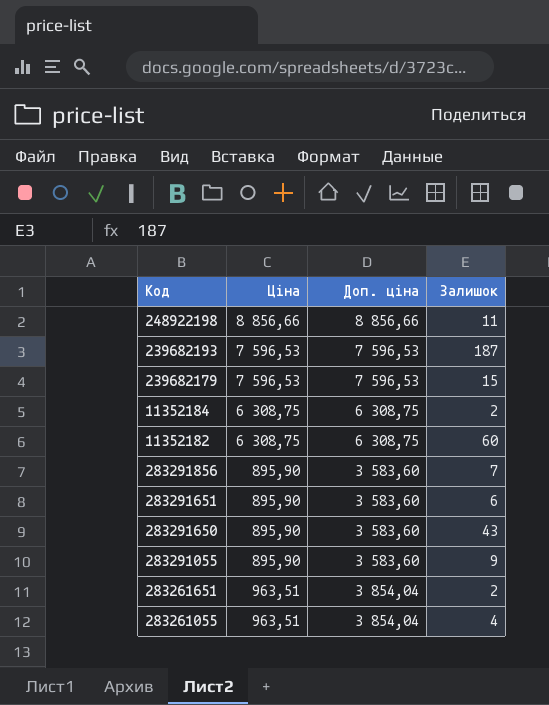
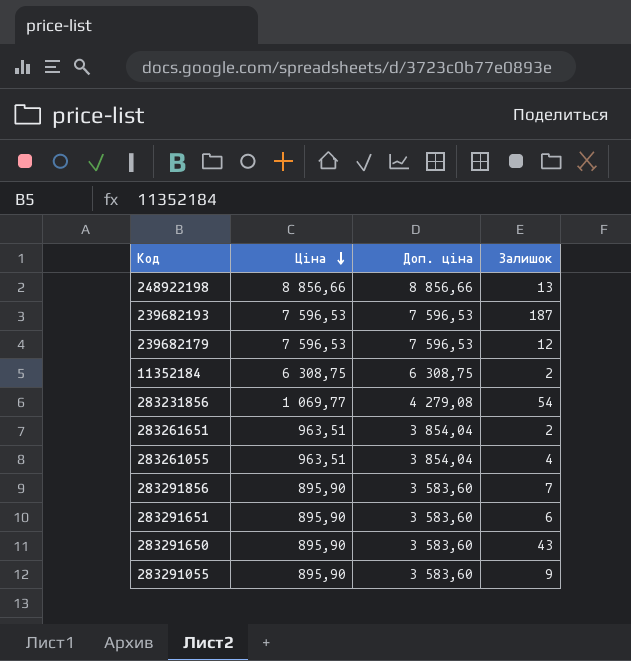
row order: none -> Ціна descending
row 11352182: 6 308,75 | 6 308,75 | 60 -> none
248922198 | Залишок: 11 -> 13
239682179 | Залишок: 15 -> 12
row 283231856: none -> 1 069,77 | 4 279,08 | 54

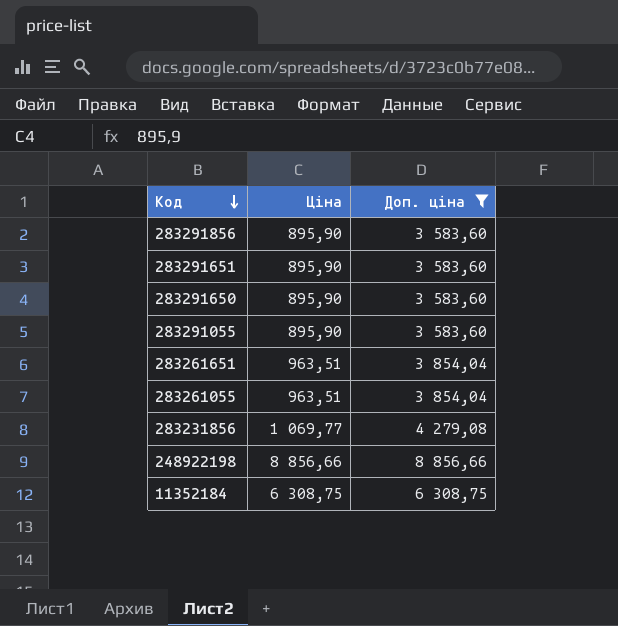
filter: none -> Доп. ціна != 7 596,53
row order: Ціна descending -> Код descending
column Залишок | position: 4 -> none

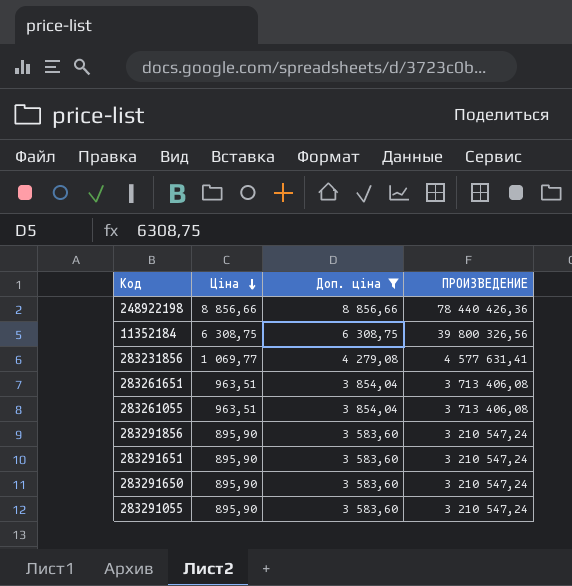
row order: Код descending -> Ціна descending
column ПРОИЗВЕДЕНИЕ | formula: none -> [Ціна] * [Доп. ціна]

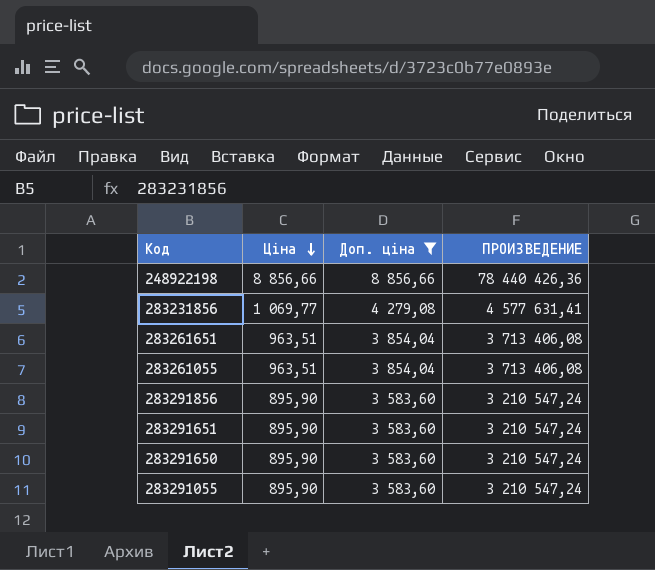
row 11352184: 6 308,75 | 6 308,75 | 39 800 326,56 -> none

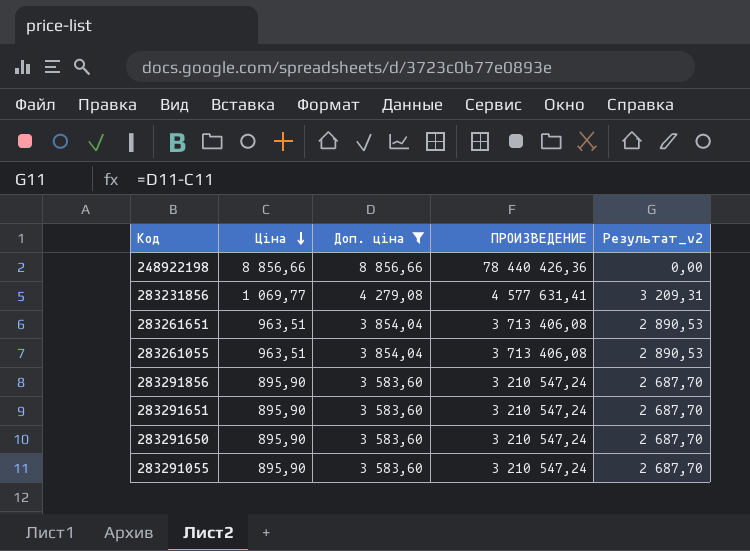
column Результат_v2 | formula: none -> [Доп. ціна] - [Ціна]

